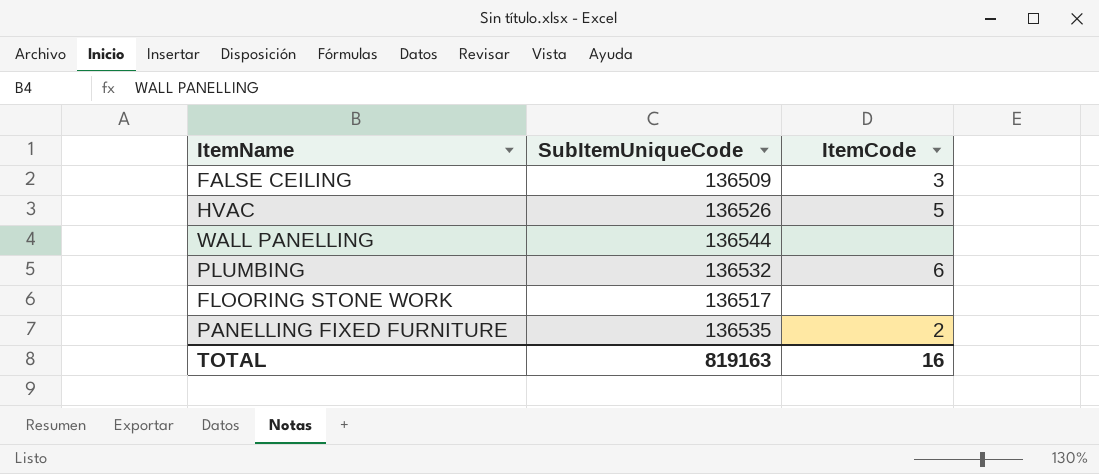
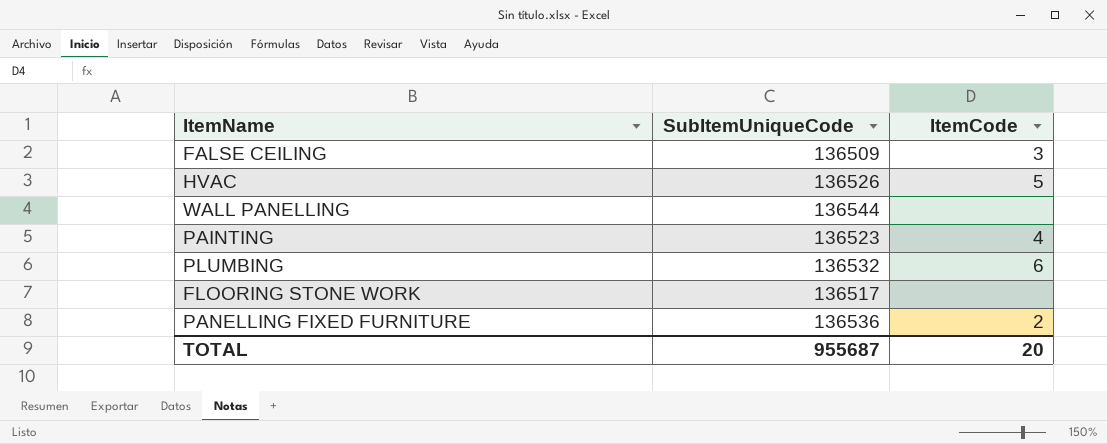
row PAINTING: none -> 136523 | 4
PANELLING FIXED FURNITURE | SubItemUniqueCode: 136535 -> 136536
TOTAL | SubItemUniqueCode: 819163 -> 955687
TOTAL | ItemCode: 16 -> 20

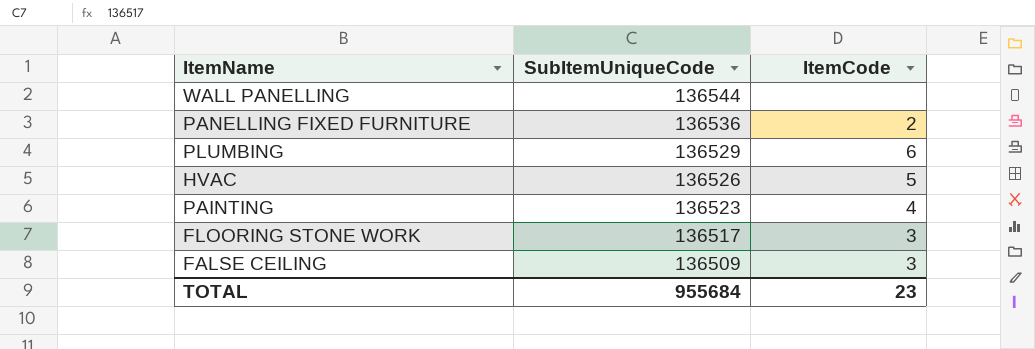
row order: none -> SubItemUniqueCode descending
PLUMBING | SubItemUniqueCode: 136532 -> 136529
FLOORING STONE WORK | ItemCode: none -> 3
TOTAL | SubItemUniqueCode: 955687 -> 955684
TOTAL | ItemCode: 20 -> 23

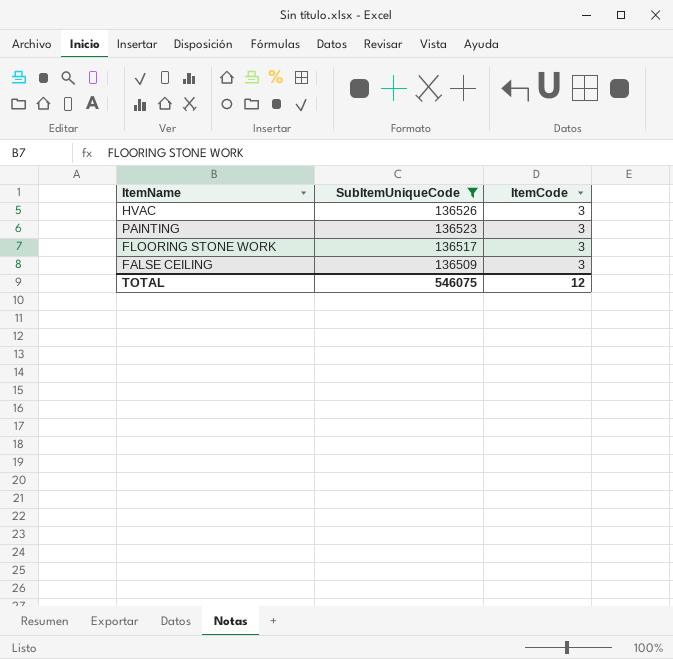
filter: none -> SubItemUniqueCode <= 136526
HVAC | ItemCode: 5 -> 3
PAINTING | ItemCode: 4 -> 3
TOTAL | SubItemUniqueCode: 955684 -> 546075
TOTAL | ItemCode: 23 -> 12

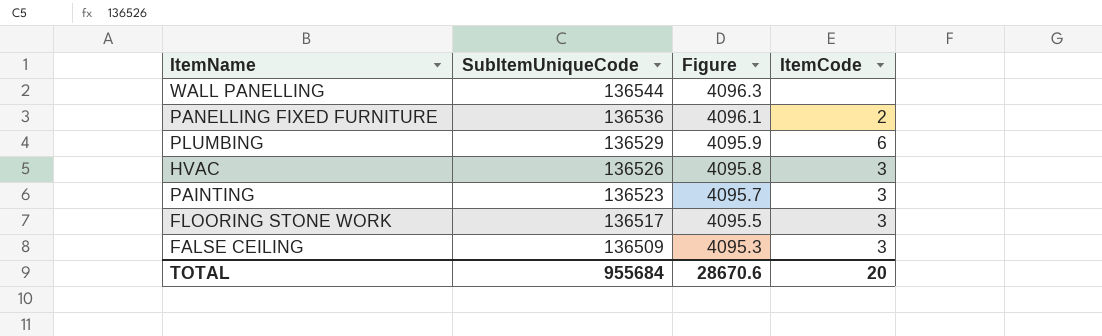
filter: SubItemUniqueCode <= 136526 -> none
column Figure | formula: none -> [SubItemUniqueCode] * 0.03
TOTAL | SubItemUniqueCode: 546075 -> 955684
TOTAL | ItemCode: 12 -> 20

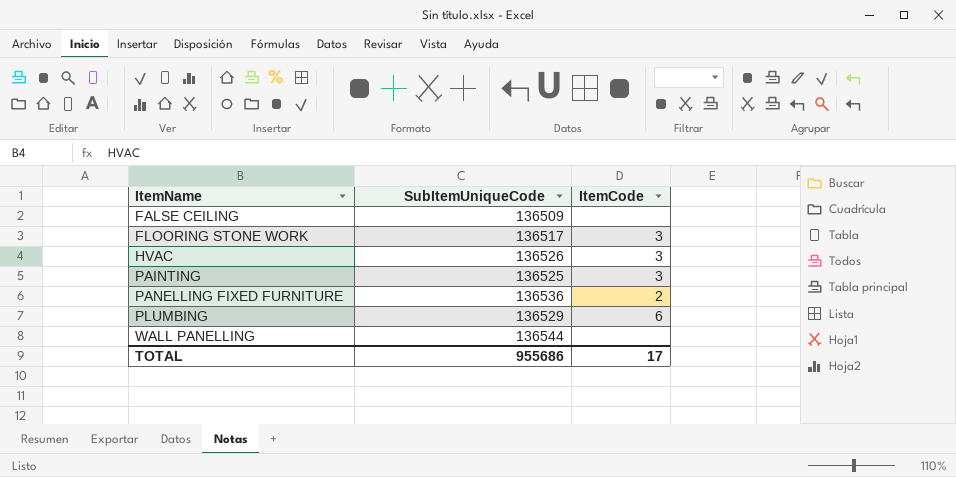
row order: SubItemUniqueCode descending -> ItemName ascending
column Figure | formula: [SubItemUniqueCode] * 0.03 -> none
FALSE CEILING | ItemCode: 3 -> none
PAINTING | SubItemUniqueCode: 136523 -> 136525
TOTAL | SubItemUniqueCode: 955684 -> 955686
TOTAL | ItemCode: 20 -> 17

